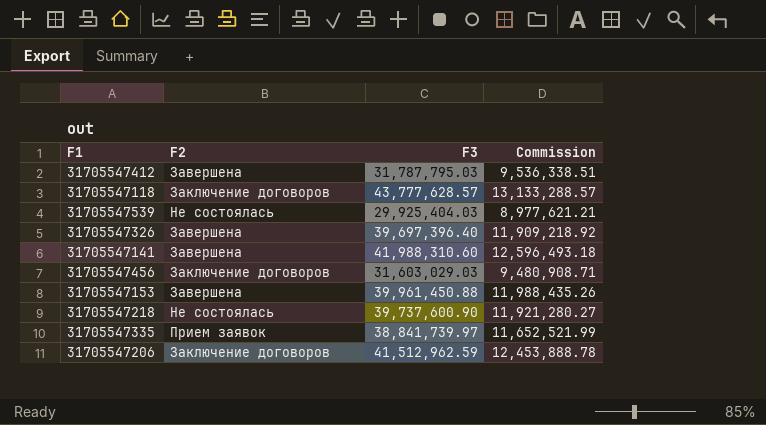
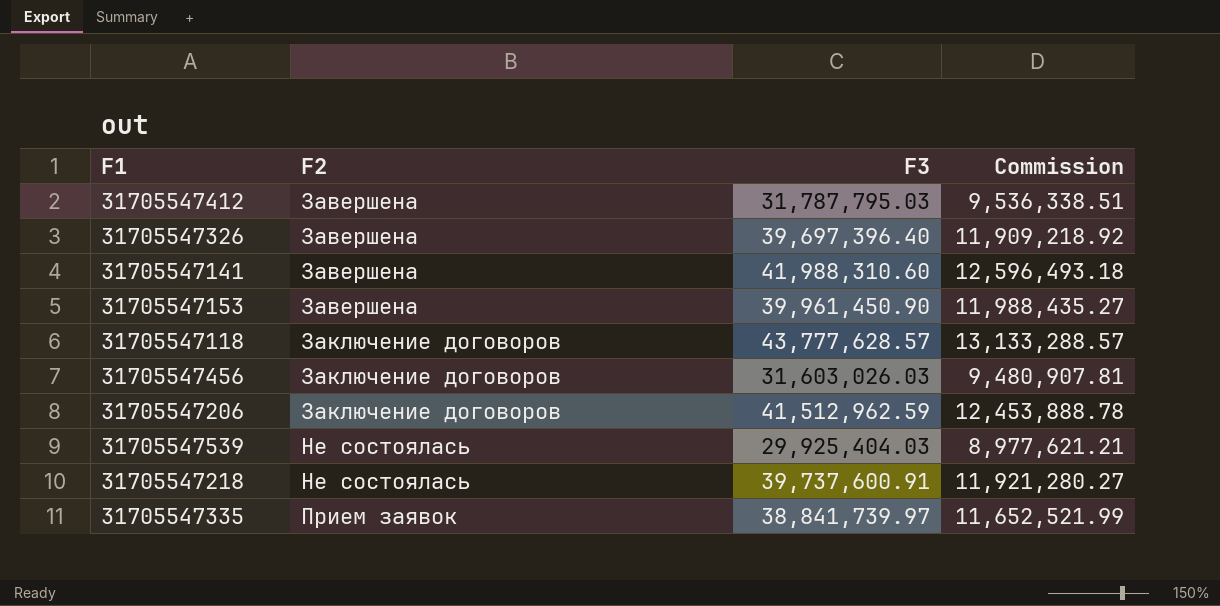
row order: none -> F2 ascending
31705547153 | F3: 39,961,450.88 -> 39,961,450.90
31705547153 | Commission: 11,988,435.26 -> 11,988,435.27
31705547456 | F3: 31,603,029.03 -> 31,603,026.03
31705547456 | Commission: 9,480,908.71 -> 9,480,907.81
31705547218 | F3: 39,737,600.90 -> 39,737,600.91

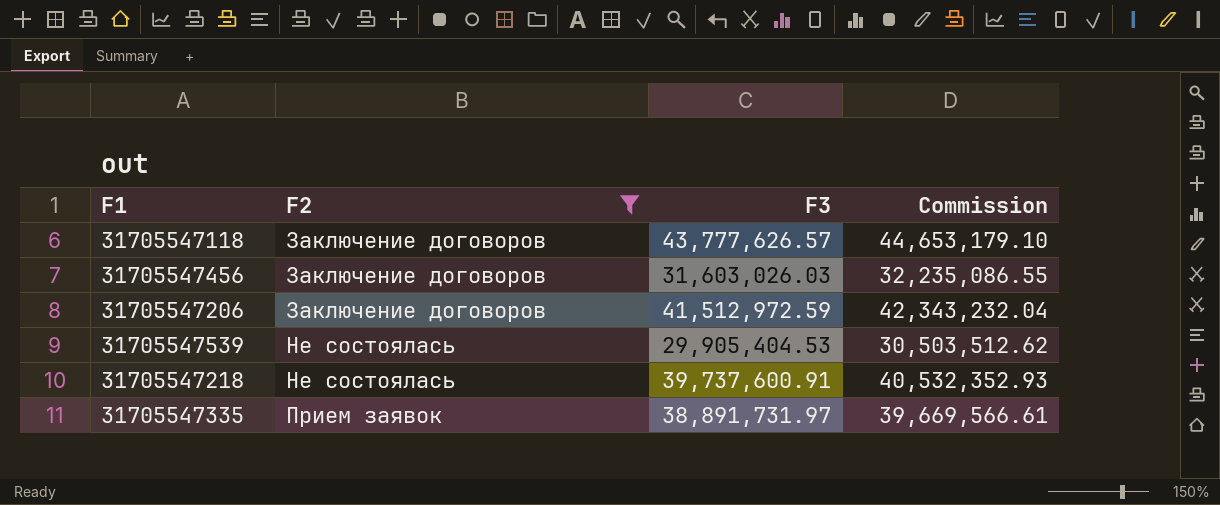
filter: none -> F2 != Завершена
column Commission | formula: [F3] * 0.3 -> [F3] * 1.02
31705547118 | F3: 43,777,628.57 -> 43,777,626.57
31705547206 | F3: 41,512,962.59 -> 41,512,972.59
31705547539 | F3: 29,925,404.03 -> 29,905,404.53
31705547335 | F3: 38,841,739.97 -> 38,891,731.97

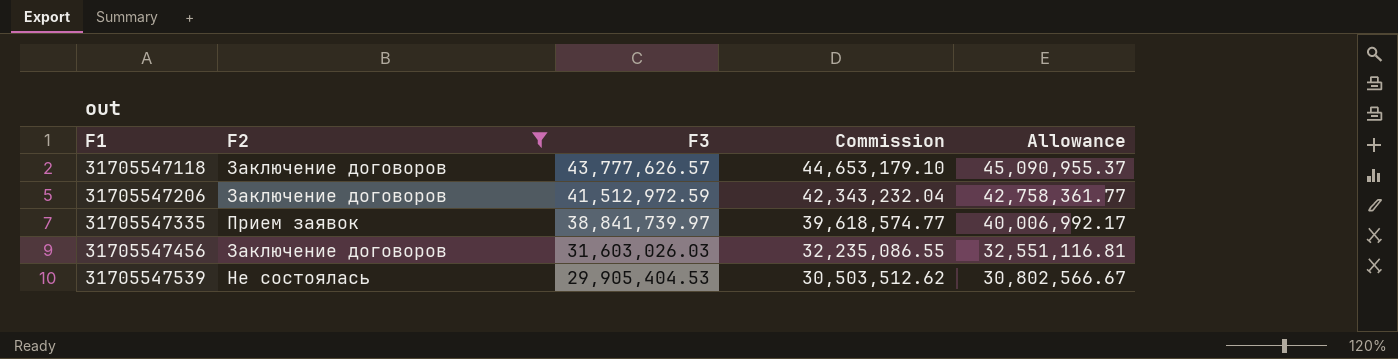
row order: F2 ascending -> F1 ascending
column Allowance | formula: none -> [F3] * 1.03
row 31705547218: Не состоялась | 39,737,600.91 | 40,532,352.93 -> none
31705547335 | F3: 38,891,731.97 -> 38,841,739.97
31705547335 | Commission: 39,669,566.61 -> 39,618,574.77

